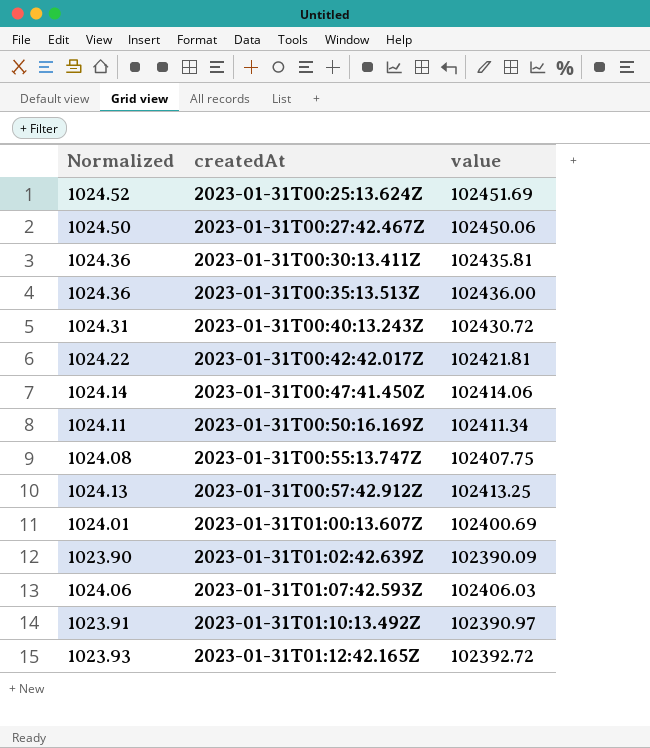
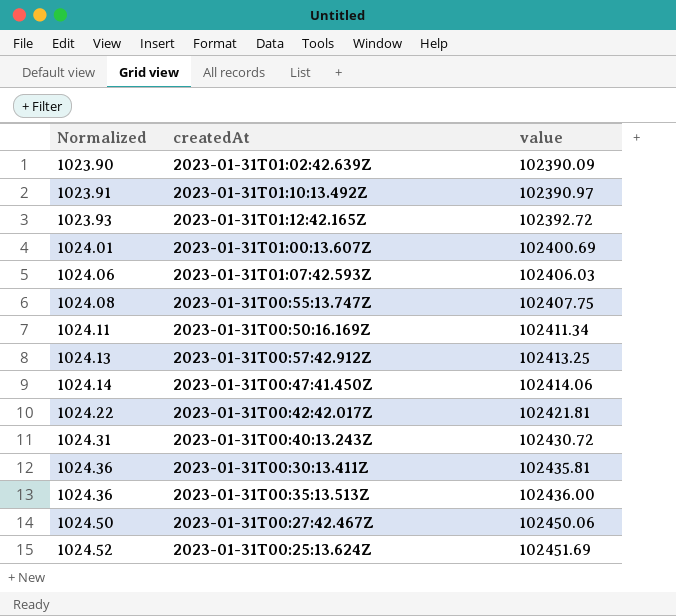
row order: createdAt ascending -> Normalized ascending

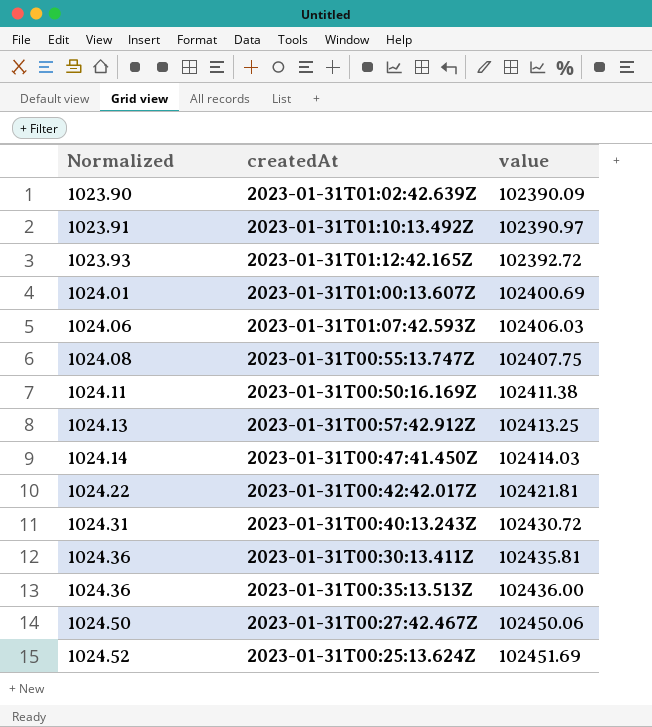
2023-01-31T00:50:16.169Z | value: 102411.34 -> 102411.38
2023-01-31T00:47:41.450Z | value: 102414.06 -> 102414.03

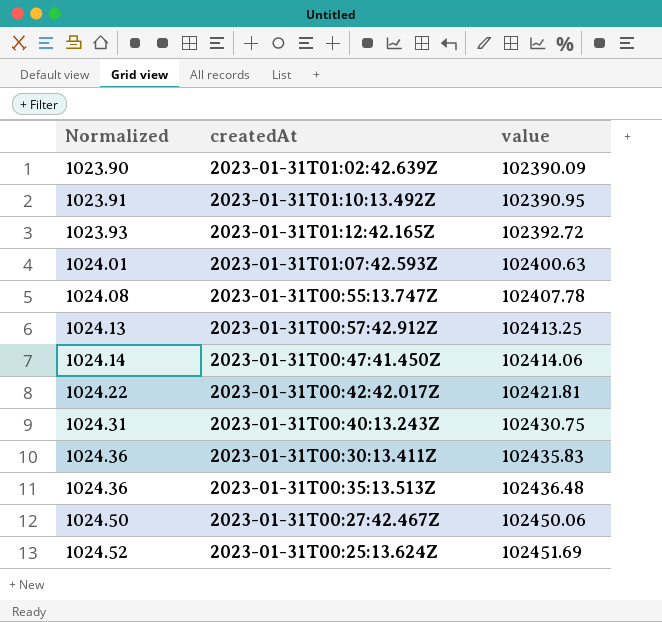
row 2023-01-31T01:00:13.607Z: 1024.01 | 102400.69 -> none
row 2023-01-31T00:50:16.169Z: 1024.11 | 102411.38 -> none
2023-01-31T01:10:13.492Z | value: 102390.97 -> 102390.95
2023-01-31T01:07:42.593Z | Normalized: 1024.06 -> 1024.01
2023-01-31T01:07:42.593Z | value: 102406.03 -> 102400.63
2023-01-31T00:55:13.747Z | value: 102407.75 -> 102407.78
2023-01-31T00:47:41.450Z | value: 102414.03 -> 102414.06
2023-01-31T00:40:13.243Z | value: 102430.72 -> 102430.75
2023-01-31T00:30:13.411Z | value: 102435.81 -> 102435.83
2023-01-31T00:35:13.513Z | value: 102436.00 -> 102436.48

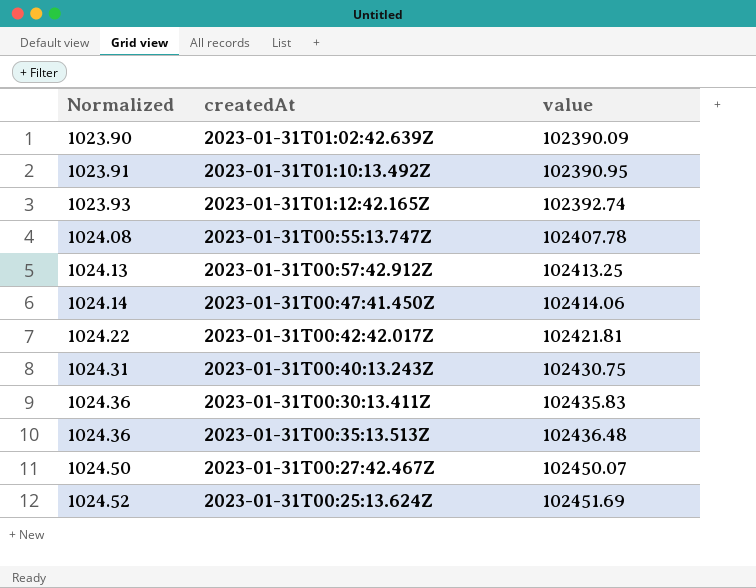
row 2023-01-31T01:07:42.593Z: 1024.01 | 102400.63 -> none
2023-01-31T01:12:42.165Z | value: 102392.72 -> 102392.74
2023-01-31T00:27:42.467Z | value: 102450.06 -> 102450.07

